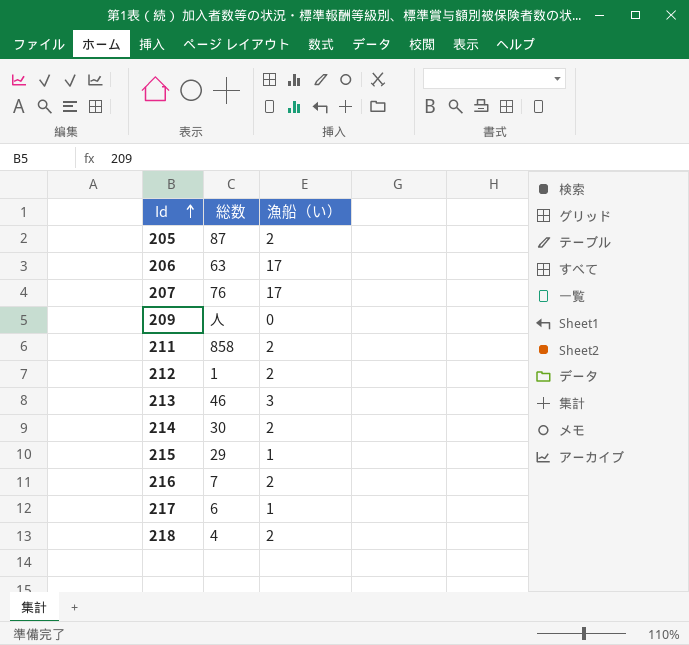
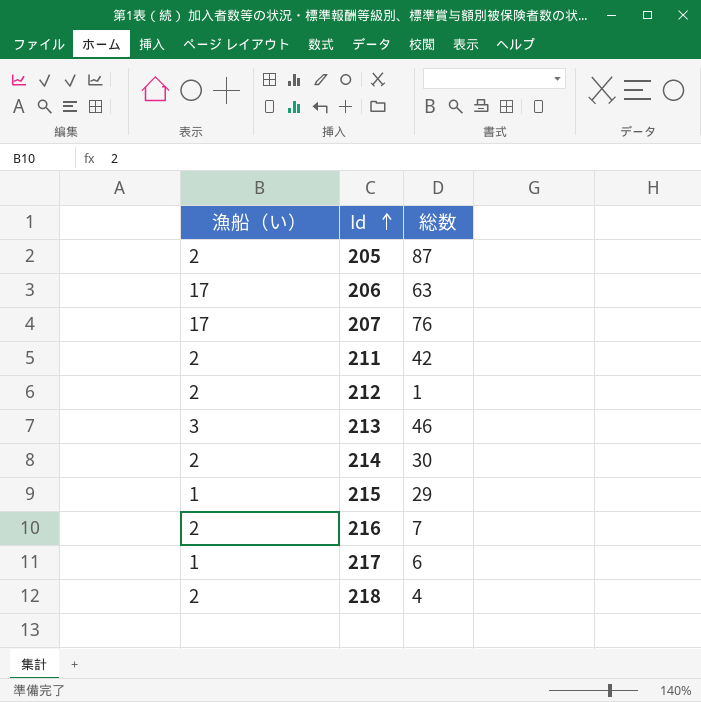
column 漁船（い） | position: 3 -> 1
row 209: 人 | 0 -> none
211 | 総数: 858 -> 42

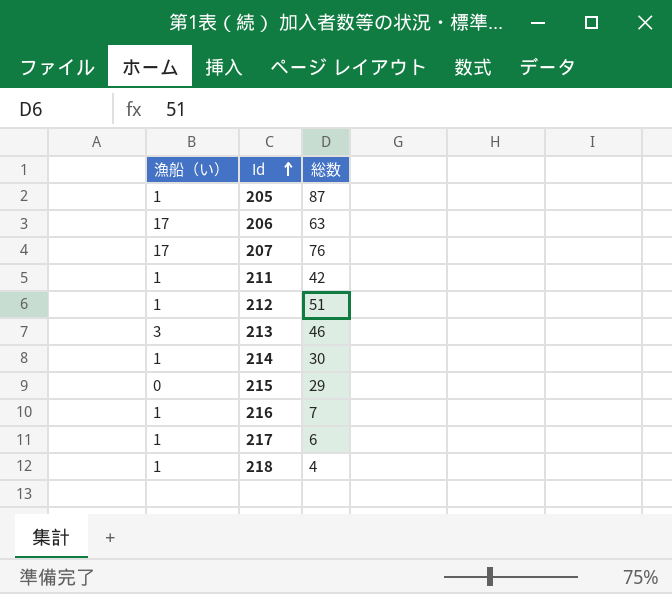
205 | 漁船（い）: 2 -> 1
211 | 漁船（い）: 2 -> 1
212 | 漁船（い）: 2 -> 1
212 | 総数: 1 -> 51
214 | 漁船（い）: 2 -> 1
215 | 漁船（い）: 1 -> 0
216 | 漁船（い）: 2 -> 1
218 | 漁船（い）: 2 -> 1

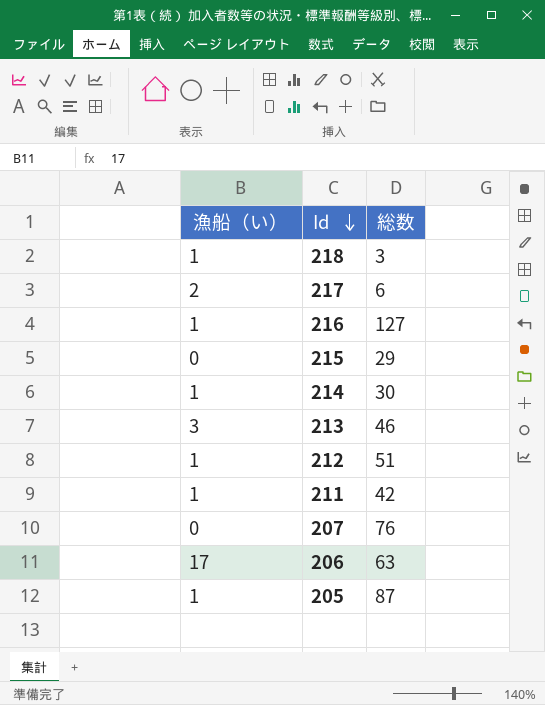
row order: Id ascending -> Id descending
218 | 総数: 4 -> 3
217 | 漁船（い）: 1 -> 2
216 | 総数: 7 -> 127
207 | 漁船（い）: 17 -> 0

